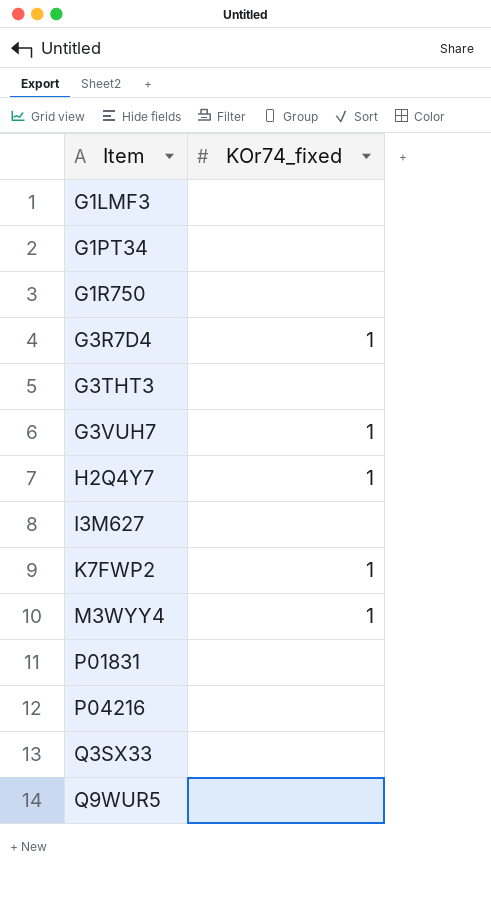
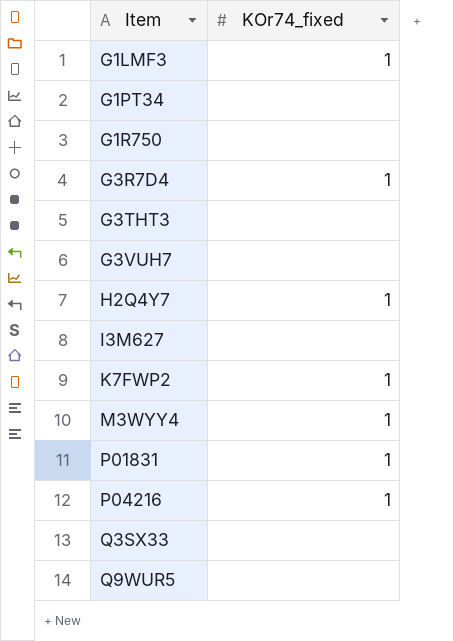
G1LMF3 | KOr74_fixed: none -> 1
G3VUH7 | KOr74_fixed: 1 -> none
P01831 | KOr74_fixed: none -> 1
P04216 | KOr74_fixed: none -> 1

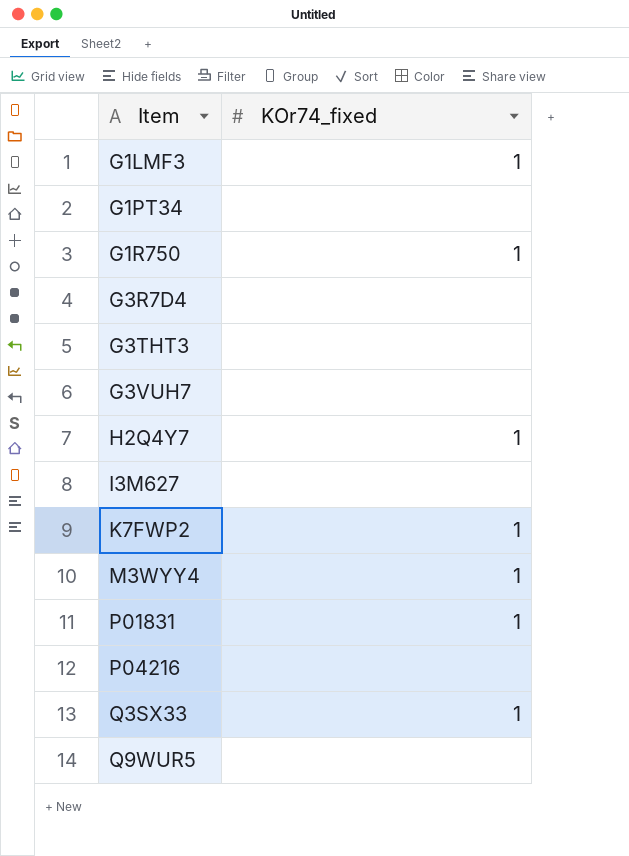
G1R750 | KOr74_fixed: none -> 1
G3R7D4 | KOr74_fixed: 1 -> none
P04216 | KOr74_fixed: 1 -> none
Q3SX33 | KOr74_fixed: none -> 1

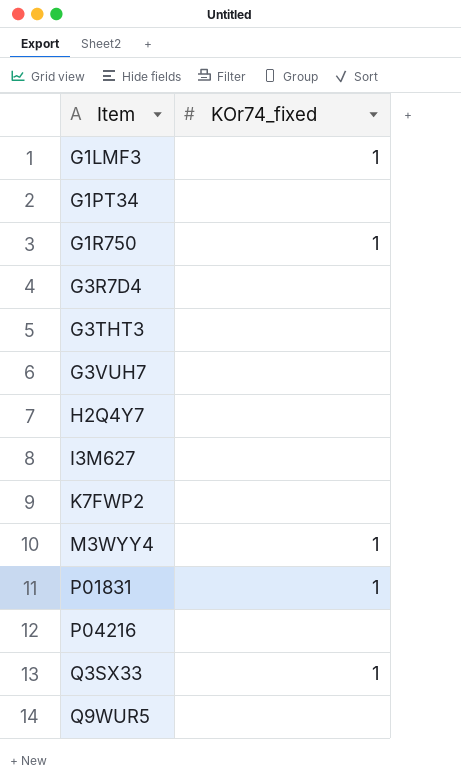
H2Q4Y7 | KOr74_fixed: 1 -> none
K7FWP2 | KOr74_fixed: 1 -> none

